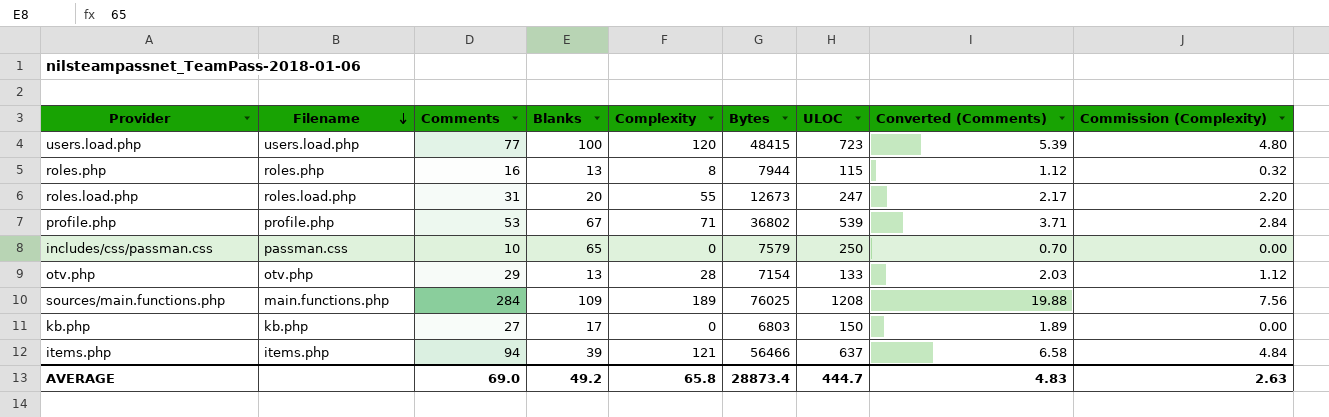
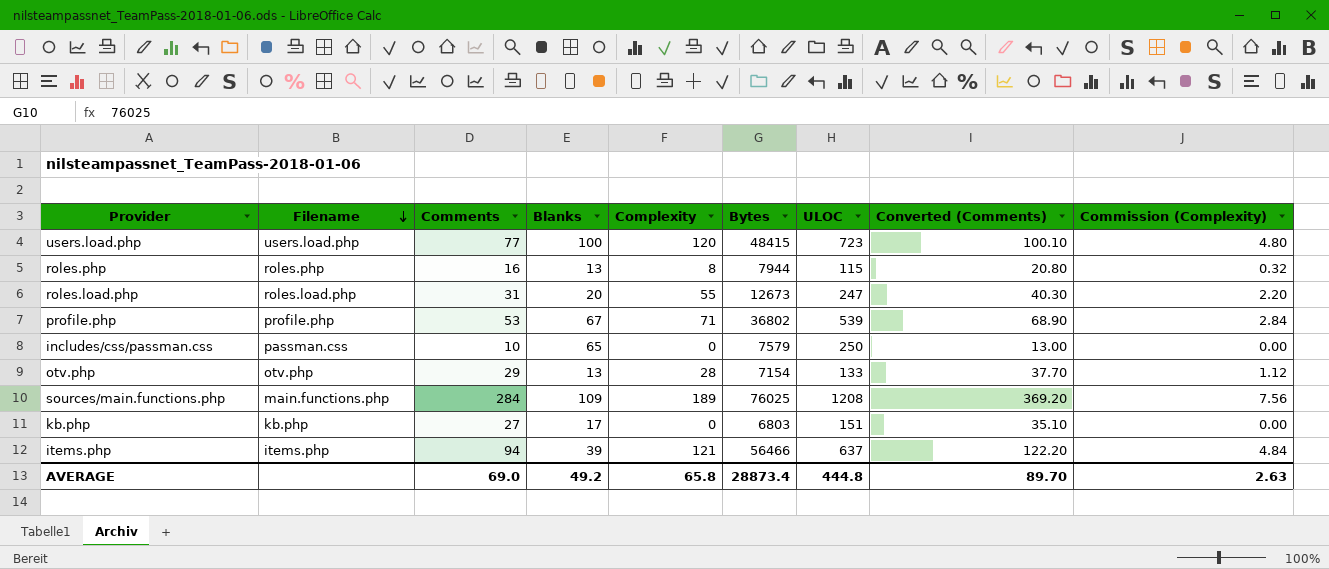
column Converted (Comments) | formula: [Comments] * 0.07 -> [Comments] * 1.3
kb.php | ULOC: 150 -> 151
AVERAGE | ULOC: 444.7 -> 444.8
AVERAGE | Converted (Comments): 4.83 -> 89.70

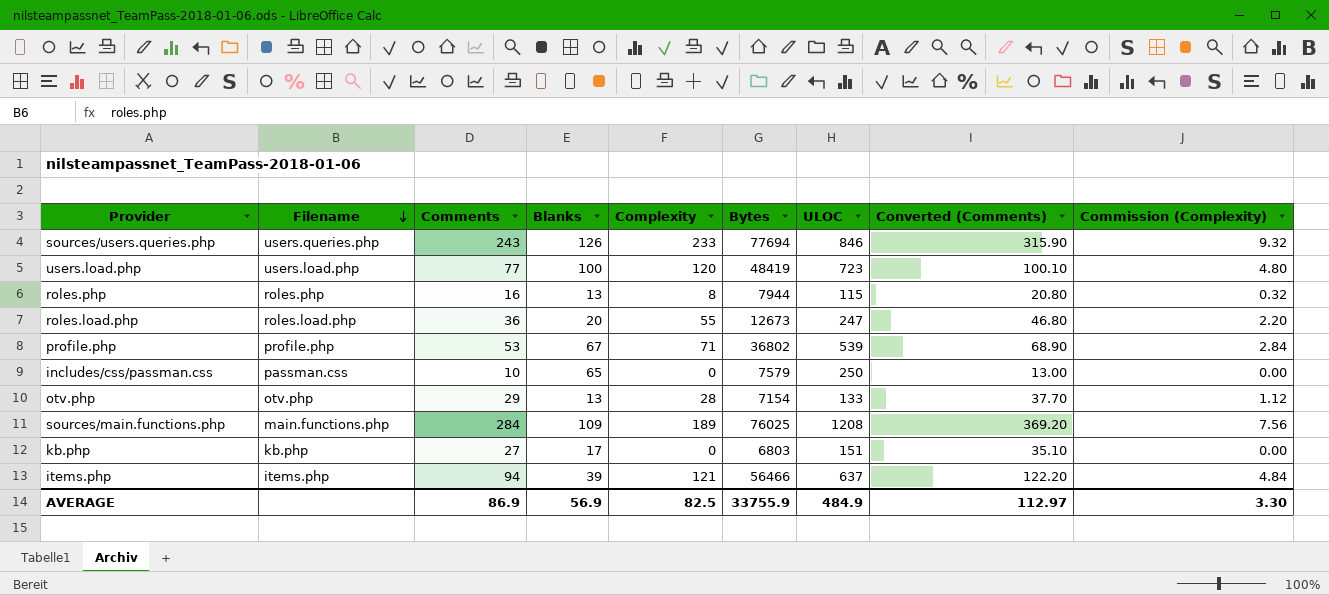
row sources/users.queries.php: none -> users.queries.php | 243 | 126 | 233 | 77694 | 846 | 315.90 | 9.32
users.load.php | Bytes: 48415 -> 48419
roles.load.php | Comments: 31 -> 36
roles.load.php | Converted (Comments): 40.30 -> 46.80
AVERAGE | Comments: 69.0 -> 86.9
AVERAGE | Blanks: 49.2 -> 56.9
AVERAGE | Complexity: 65.8 -> 82.5
AVERAGE | Bytes: 28873.4 -> 33755.9
AVERAGE | ULOC: 444.8 -> 484.9
AVERAGE | Converted (Comments): 89.70 -> 112.97
AVERAGE | Commission (Complexity): 2.63 -> 3.30

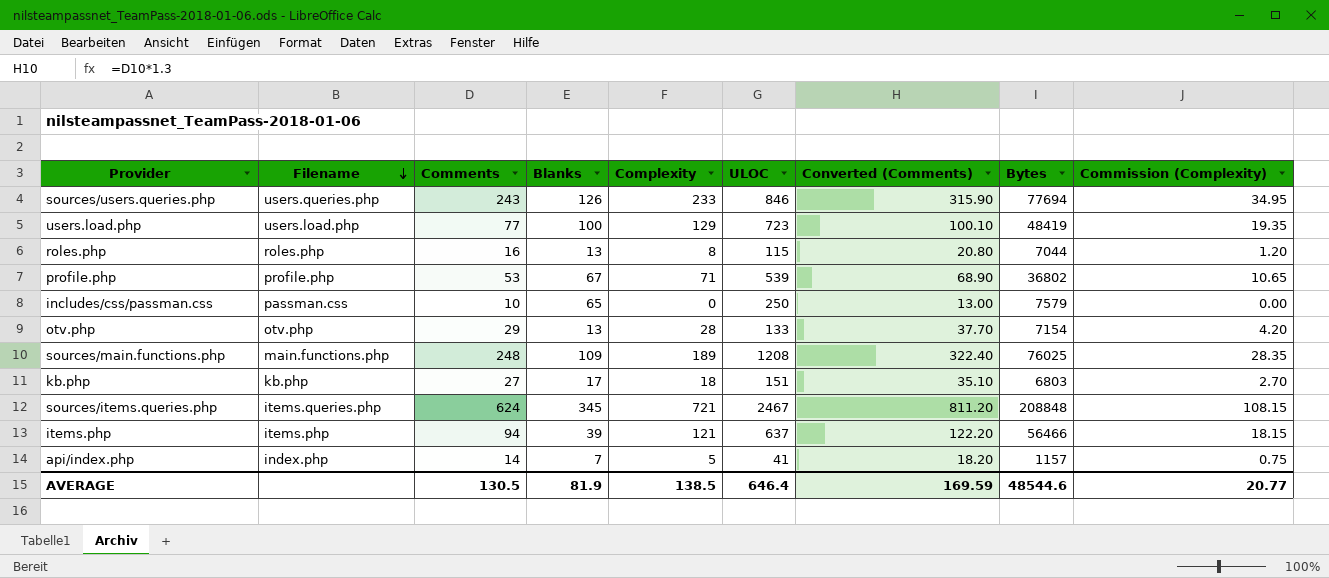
column Bytes | position: 6 -> 8
column Commission (Complexity) | formula: [Complexity] * 0.04 -> [Complexity] * 0.15
row roles.load.php: roles.load.php | 36 | 20 | 55 | 12673 | 247 | 46.80 | 2.20 -> none
users.load.php | Complexity: 120 -> 129
roles.php | Bytes: 7944 -> 7044
sources/main.functions.php | Comments: 284 -> 248
sources/main.functions.php | Converted (Comments): 369.20 -> 322.40
kb.php | Complexity: 0 -> 18
row sources/items.queries.php: none -> items.queries.php | 624 | 345 | 721 | 2467 | 811.20 | 208848 | 108.15
row api/index.php: none -> index.php | 14 | 7 | 5 | 41 | 18.20 | 1157 | 0.75
AVERAGE | Comments: 86.9 -> 130.5
AVERAGE | Blanks: 56.9 -> 81.9
AVERAGE | Complexity: 82.5 -> 138.5
AVERAGE | ULOC: 484.9 -> 646.4
AVERAGE | Converted (Comments): 112.97 -> 169.59
AVERAGE | Bytes: 33755.9 -> 48544.6
AVERAGE | Commission (Complexity): 3.30 -> 20.77

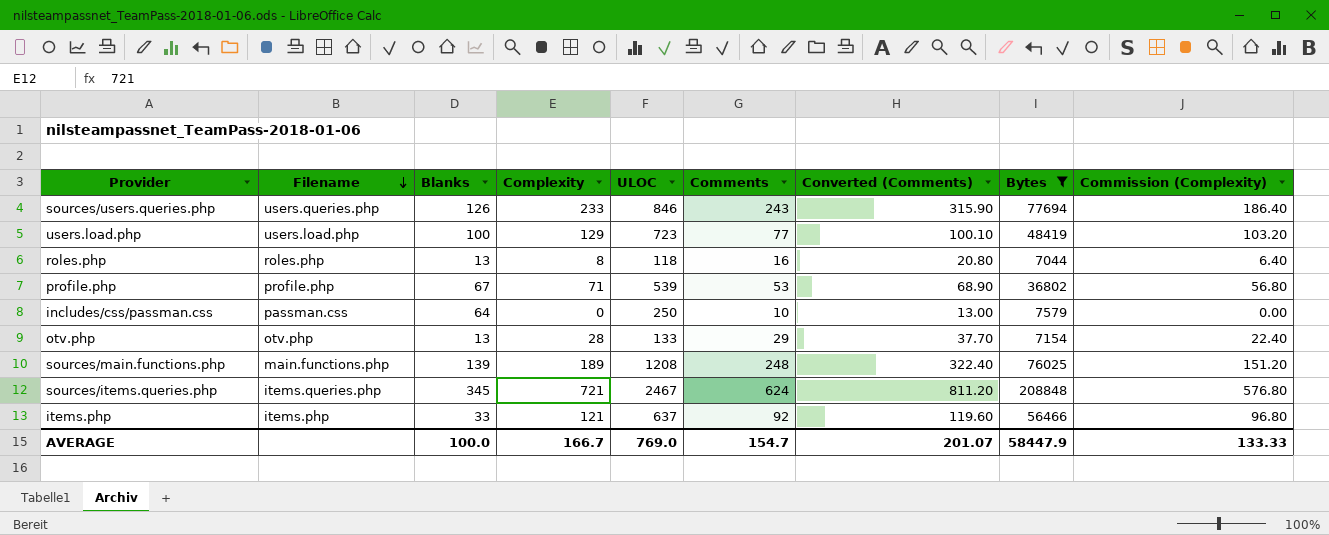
filter: none -> Bytes >= 7044
column Comments | position: 3 -> 6
column Commission (Complexity) | formula: [Complexity] * 0.15 -> [Complexity] * 0.8
roles.php | ULOC: 115 -> 118
includes/css/passman.css | Blanks: 65 -> 64
sources/main.functions.php | Blanks: 109 -> 139
items.php | Blanks: 39 -> 33
items.php | Comments: 94 -> 92
items.php | Converted (Comments): 122.20 -> 119.60
AVERAGE | Blanks: 81.9 -> 100.0
AVERAGE | Complexity: 138.5 -> 166.7
AVERAGE | ULOC: 646.4 -> 769.0
AVERAGE | Comments: 130.5 -> 154.7
AVERAGE | Converted (Comments): 169.59 -> 201.07
AVERAGE | Bytes: 48544.6 -> 58447.9
AVERAGE | Commission (Complexity): 20.77 -> 133.33

